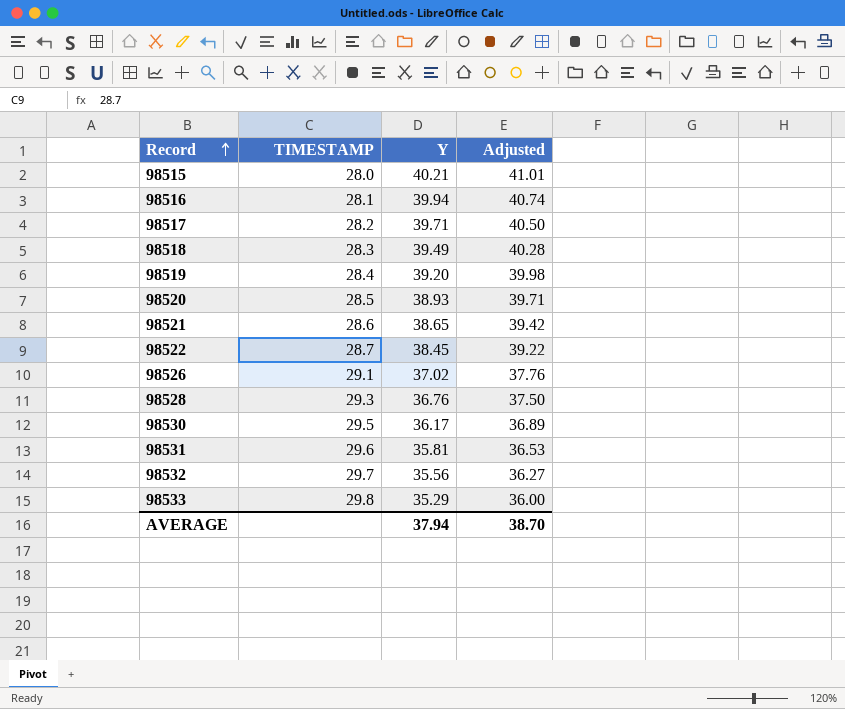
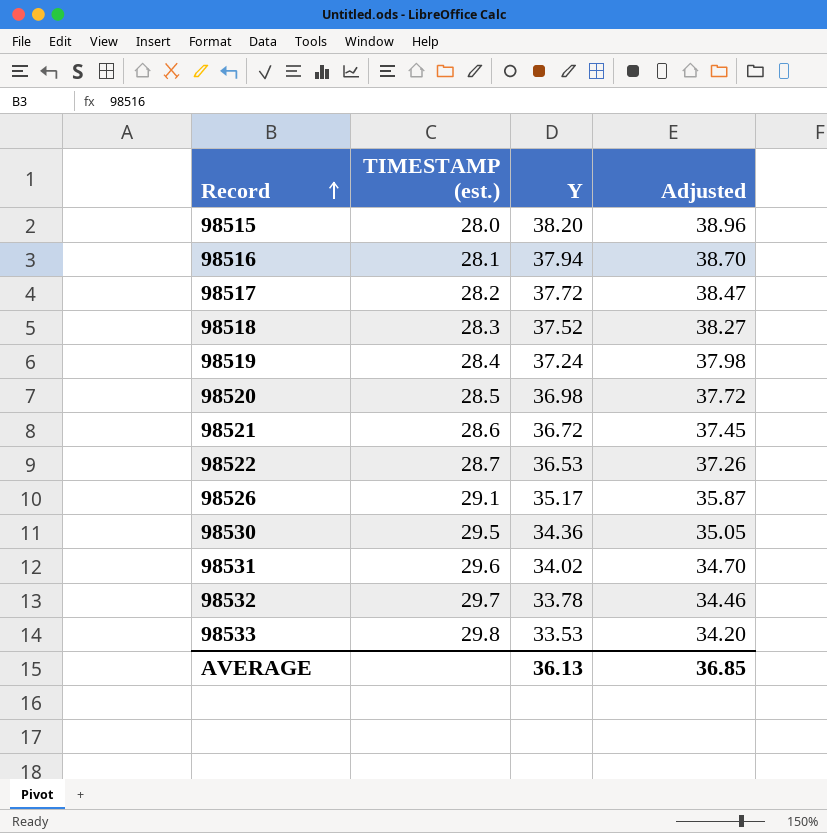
column name: TIMESTAMP -> TIMESTAMP (est.)
row 98528: 29.3 | 36.76 | 37.50 -> none
98515 | Y: 40.21 -> 38.20
98515 | Adjusted: 41.01 -> 38.96
98516 | Y: 39.94 -> 37.94
98516 | Adjusted: 40.74 -> 38.70
98517 | Y: 39.71 -> 37.72
98517 | Adjusted: 40.50 -> 38.47
98518 | Y: 39.49 -> 37.52
98518 | Adjusted: 40.28 -> 38.27
98519 | Y: 39.20 -> 37.24
98519 | Adjusted: 39.98 -> 37.98
98520 | Y: 38.93 -> 36.98
98520 | Adjusted: 39.71 -> 37.72
98521 | Y: 38.65 -> 36.72
98521 | Adjusted: 39.42 -> 37.45
98522 | Y: 38.45 -> 36.53
98522 | Adjusted: 39.22 -> 37.26
98526 | Y: 37.02 -> 35.17
98526 | Adjusted: 37.76 -> 35.87
98530 | Y: 36.17 -> 34.36
98530 | Adjusted: 36.89 -> 35.05
98531 | Y: 35.81 -> 34.02
98531 | Adjusted: 36.53 -> 34.70
98532 | Y: 35.56 -> 33.78
98532 | Adjusted: 36.27 -> 34.46
98533 | Y: 35.29 -> 33.53
98533 | Adjusted: 36.00 -> 34.20
AVERAGE | Y: 37.94 -> 36.13
AVERAGE | Adjusted: 38.70 -> 36.85

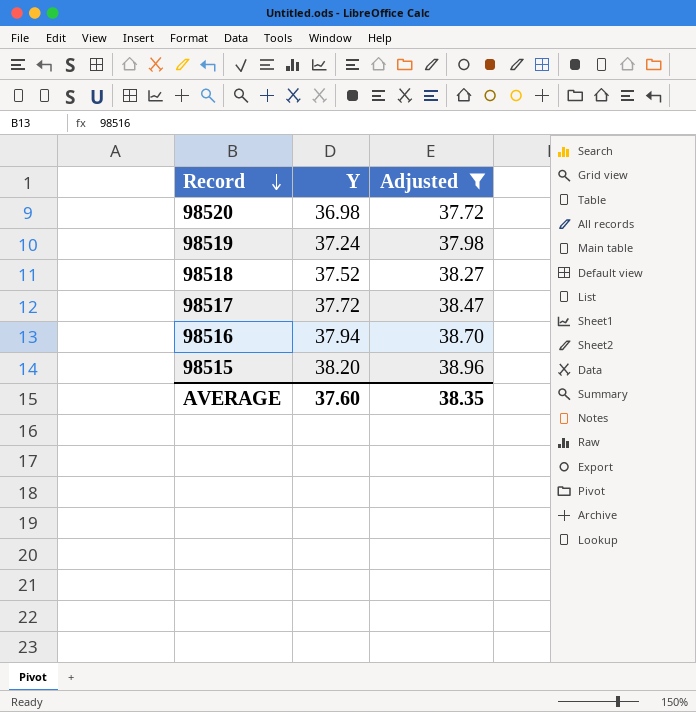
filter: none -> Adjusted >= 37.72
row order: Record ascending -> Record descending
column TIMESTAMP (est.) | position: 2 -> none
AVERAGE | Y: 36.13 -> 37.60
AVERAGE | Adjusted: 36.85 -> 38.35

